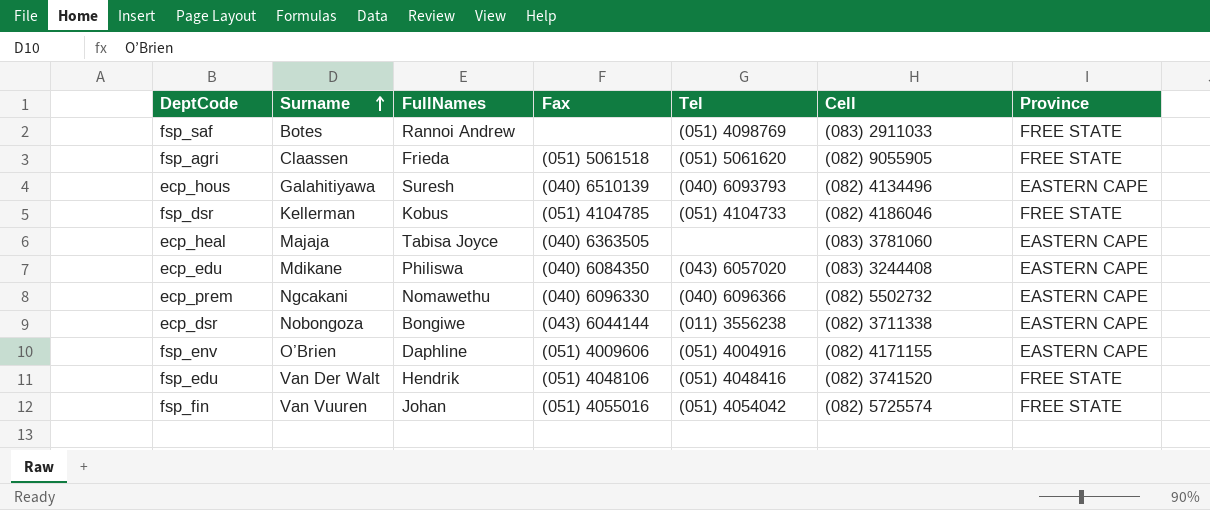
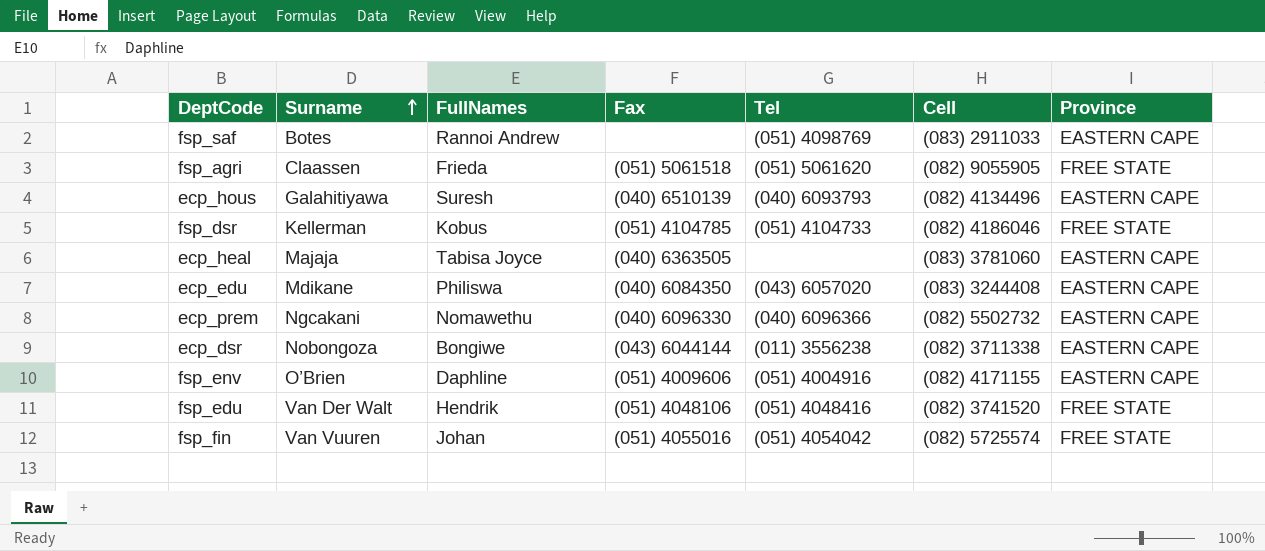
fsp_saf | Province: FREE STATE -> EASTERN CAPE

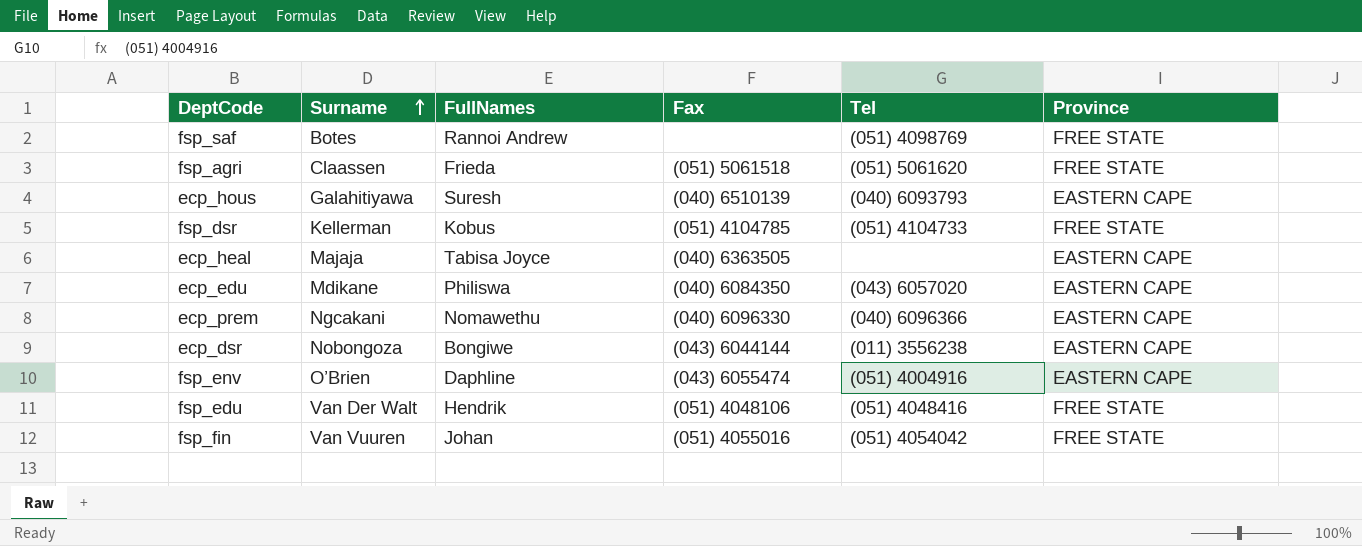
column Cell | position: 6 -> none
fsp_saf | Province: EASTERN CAPE -> FREE STATE
fsp_env | Fax: (051) 4009606 -> (043) 6055474

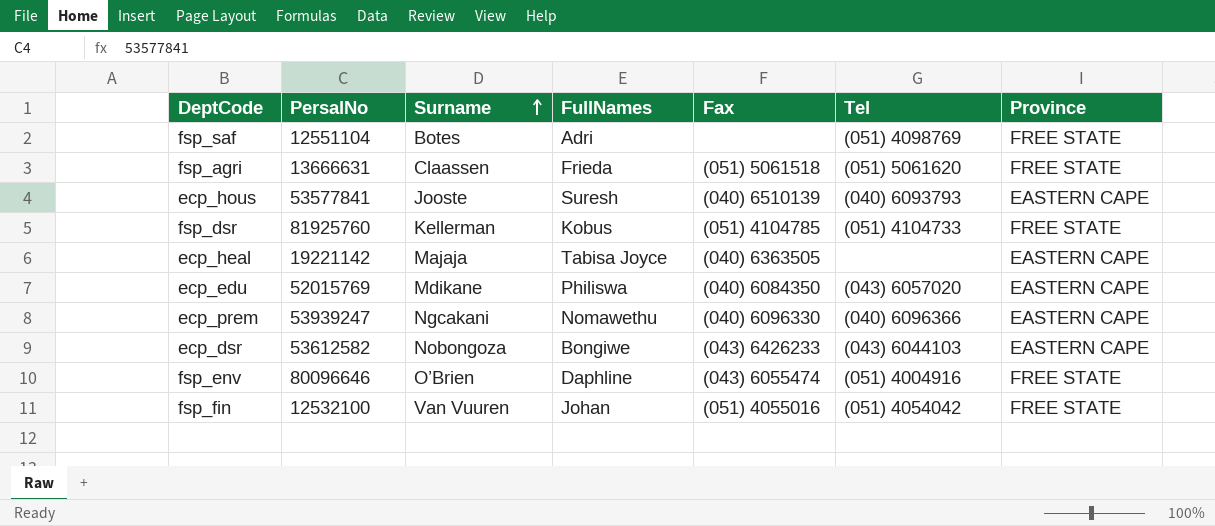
column PersalNo | position: none -> 2
row fsp_edu: Van Der Walt | Hendrik | (051) 4048106 | (051) 4048416 | FREE STATE -> none
fsp_saf | FullNames: Rannoi Andrew -> Adri
ecp_hous | Surname: Galahitiyawa -> Jooste
ecp_dsr | Fax: (043) 6044144 -> (043) 6426233
ecp_dsr | Tel: (011) 3556238 -> (043) 6044103
fsp_env | Province: EASTERN CAPE -> FREE STATE

